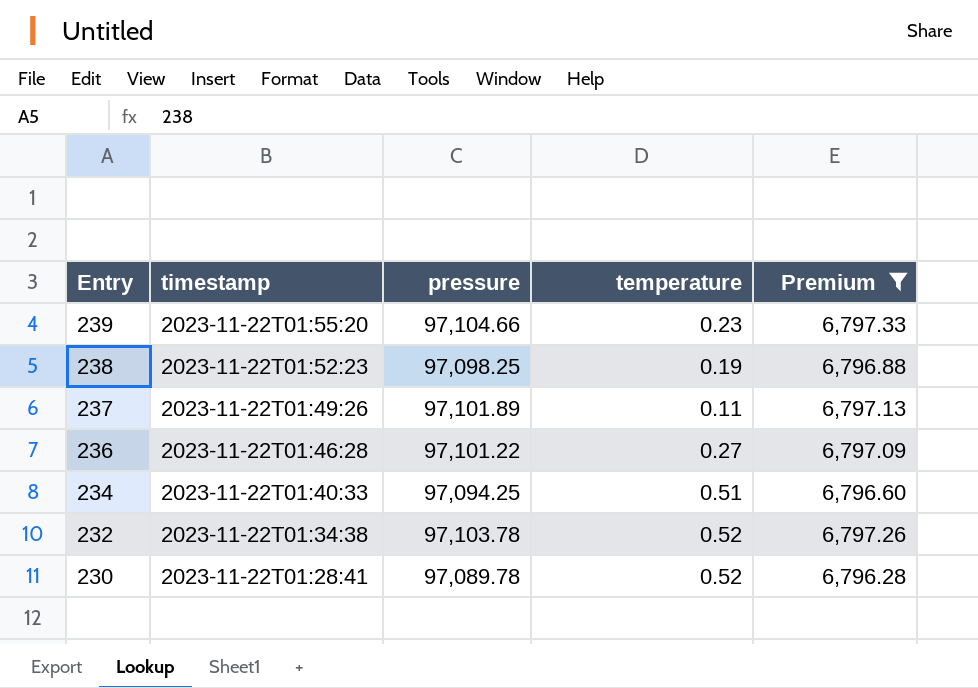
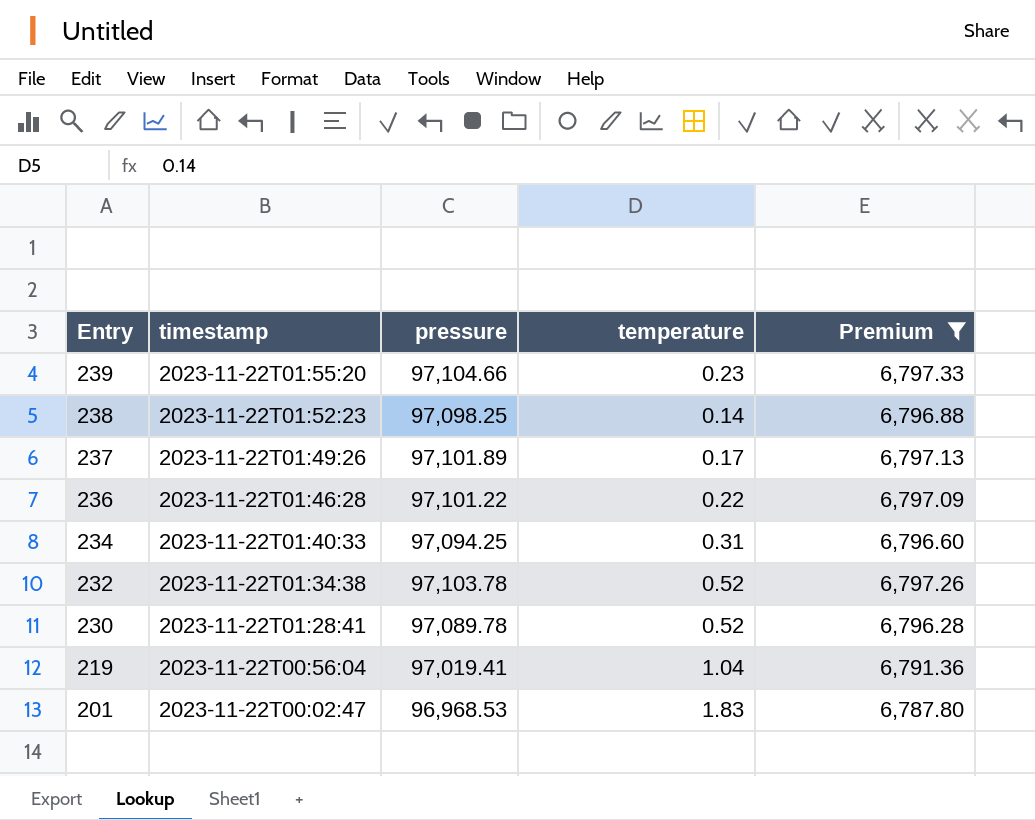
238 | temperature: 0.19 -> 0.14
237 | temperature: 0.11 -> 0.17
236 | temperature: 0.27 -> 0.22
234 | temperature: 0.51 -> 0.31
row 219: none -> 2023-11-22T00:56:04 | 97,019.41 | 1.04 | 6,791.36
row 201: none -> 2023-11-22T00:02:47 | 96,968.53 | 1.83 | 6,787.80

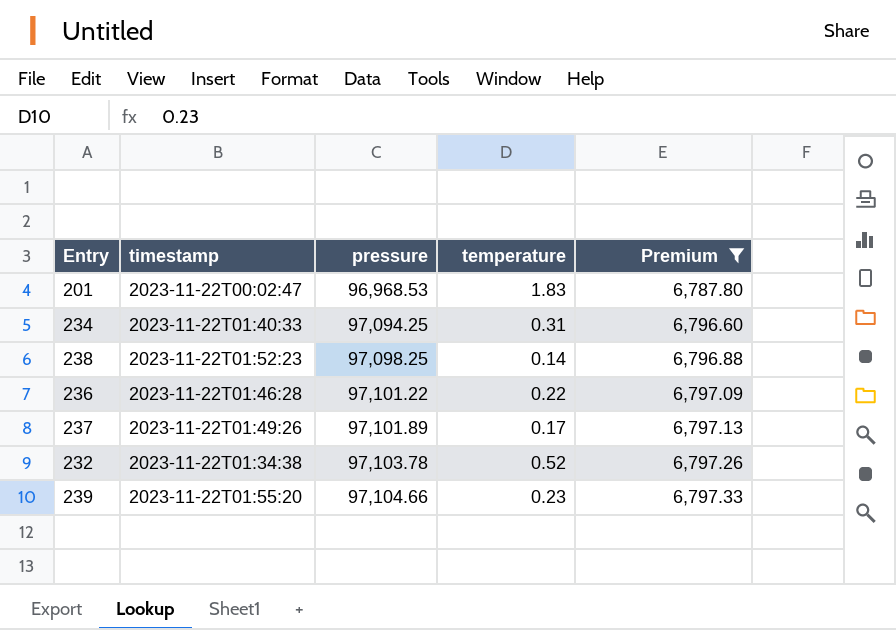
row order: Entry descending -> pressure ascending
row 230: 2023-11-22T01:28:41 | 97,089.78 | 0.52 | 6,796.28 -> none
row 219: 2023-11-22T00:56:04 | 97,019.41 | 1.04 | 6,791.36 -> none

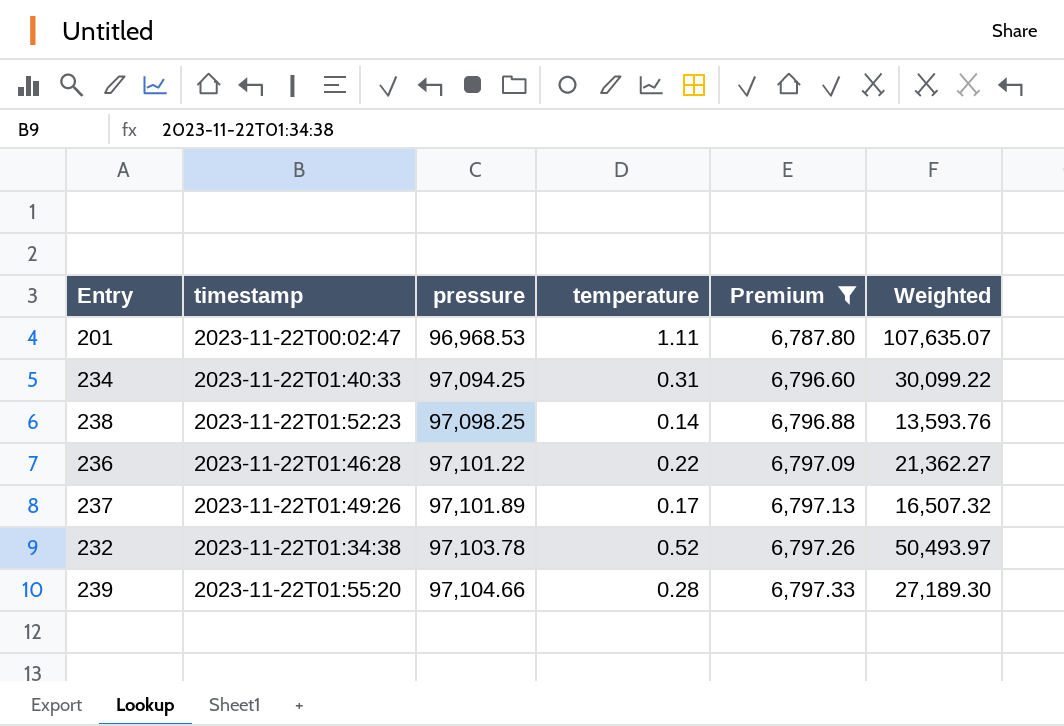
column Weighted | formula: none -> [pressure] * [temperature]
201 | temperature: 1.83 -> 1.11
239 | temperature: 0.23 -> 0.28

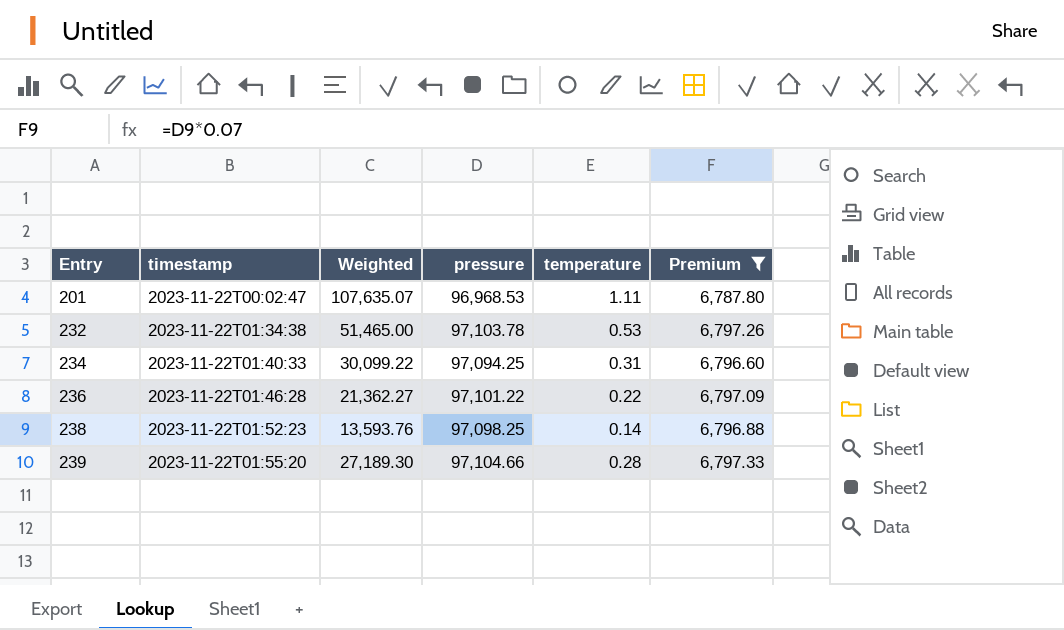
row order: pressure ascending -> Entry ascending
column Weighted | position: 6 -> 3
row 237: 2023-11-22T01:49:26 | 97,101.89 | 0.17 | 6,797.13 | 16,507.32 -> none
232 | Weighted: 50,493.97 -> 51,465.00
232 | temperature: 0.52 -> 0.53

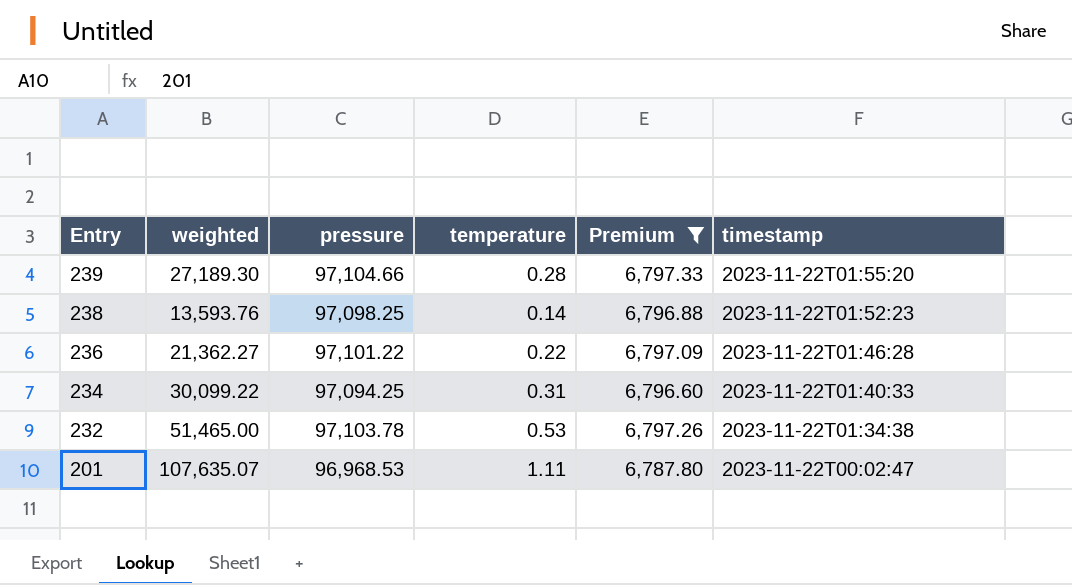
row order: Entry ascending -> Entry descending
column name: Weighted -> weighted
column timestamp | position: 2 -> 6

